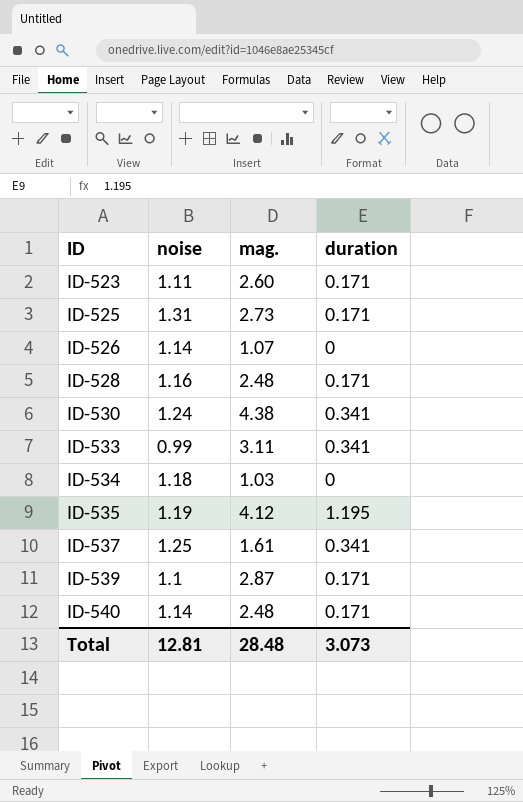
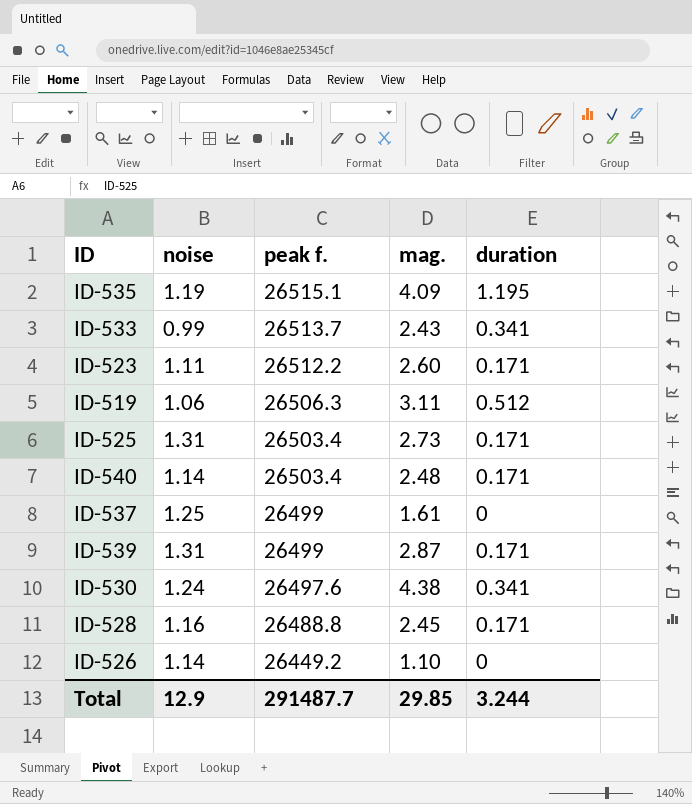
row order: ID ascending -> peak f. descending
column peak f. | position: none -> 3
row ID-534: 1.18 | 1.03 | 0 -> none
ID-535 | mag.: 4.12 -> 4.09
ID-533 | mag.: 3.11 -> 2.43
row ID-519: none -> 1.06 | 26506.3 | 3.11 | 0.512
ID-537 | duration: 0.341 -> 0
ID-539 | noise: 1.1 -> 1.31
ID-528 | mag.: 2.48 -> 2.45
ID-526 | mag.: 1.07 -> 1.10
Total | noise: 12.81 -> 12.9
Total | mag.: 28.48 -> 29.85
Total | duration: 3.073 -> 3.244

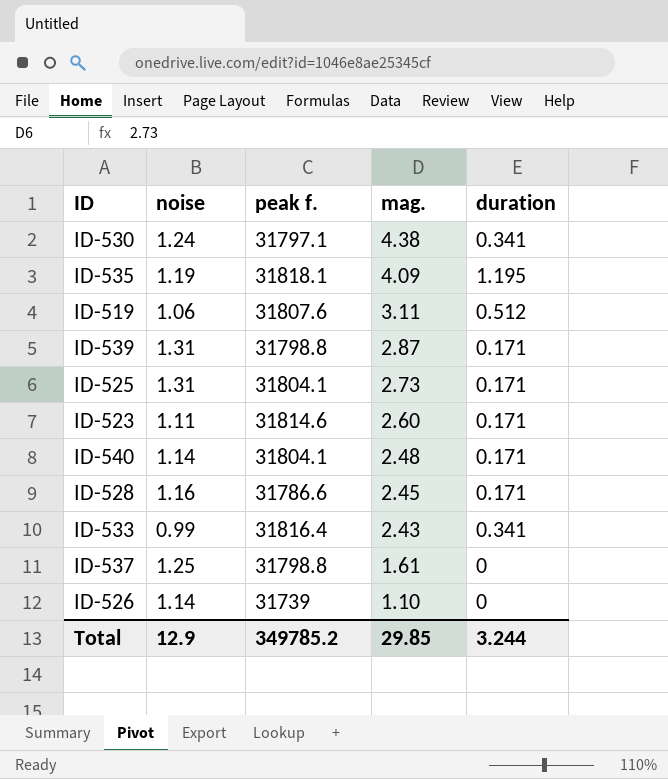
row order: peak f. descending -> mag. descending
ID-530 | peak f.: 26497.6 -> 31797.1
ID-535 | peak f.: 26515.1 -> 31818.1
ID-519 | peak f.: 26506.3 -> 31807.6
ID-539 | peak f.: 26499 -> 31798.8
ID-525 | peak f.: 26503.4 -> 31804.1
ID-523 | peak f.: 26512.2 -> 31814.6
ID-540 | peak f.: 26503.4 -> 31804.1
ID-528 | peak f.: 26488.8 -> 31786.6
ID-533 | peak f.: 26513.7 -> 31816.4
ID-537 | peak f.: 26499 -> 31798.8
ID-526 | peak f.: 26449.2 -> 31739
Total | peak f.: 291487.7 -> 349785.2

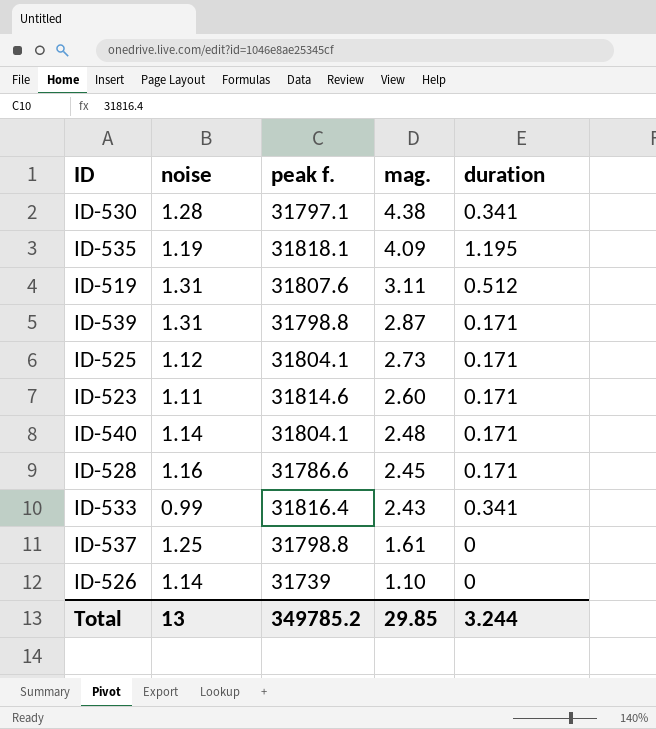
ID-530 | noise: 1.24 -> 1.28
ID-519 | noise: 1.06 -> 1.31
ID-525 | noise: 1.31 -> 1.12
Total | noise: 12.9 -> 13

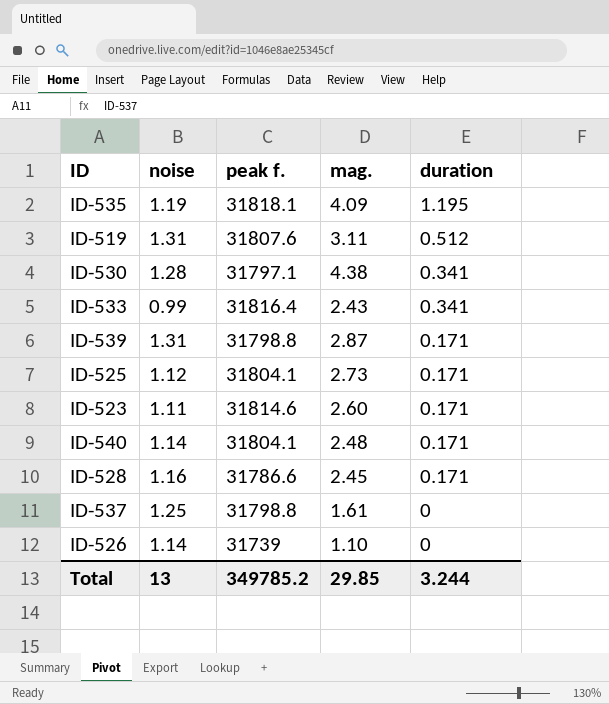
row order: mag. descending -> duration descending

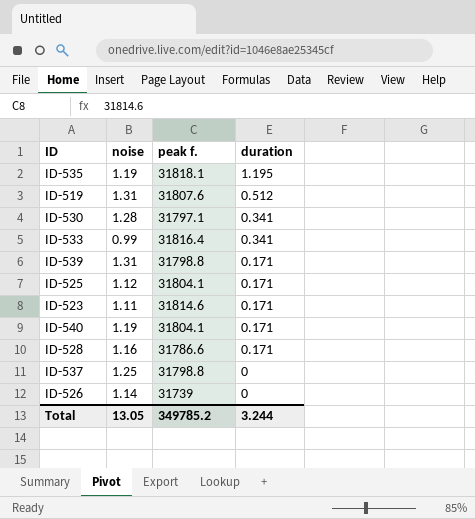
column mag. | position: 4 -> none
ID-540 | noise: 1.14 -> 1.19
Total | noise: 13 -> 13.05

